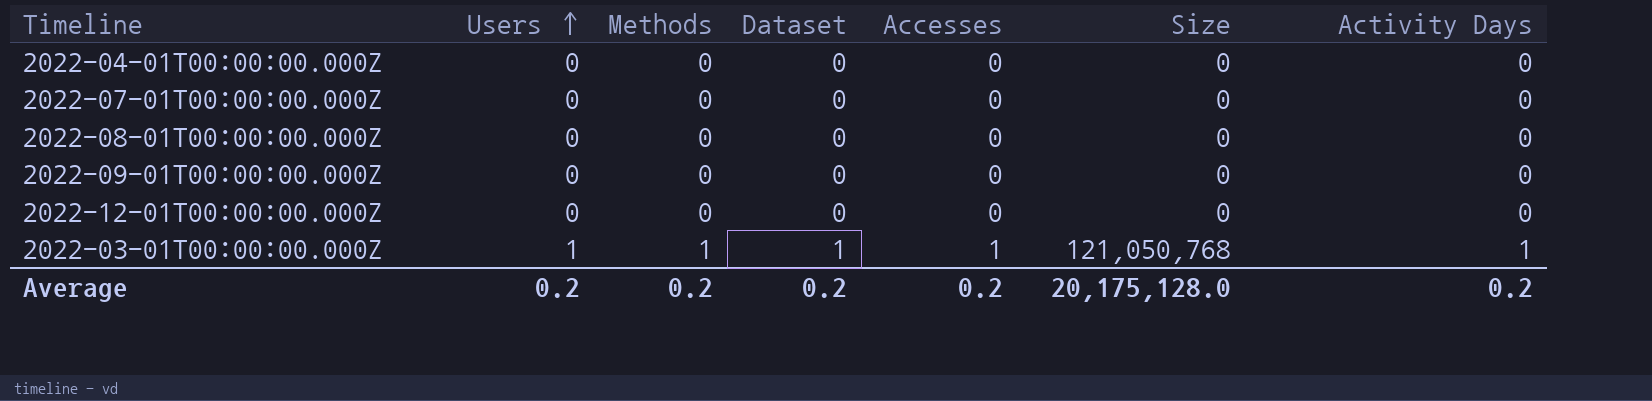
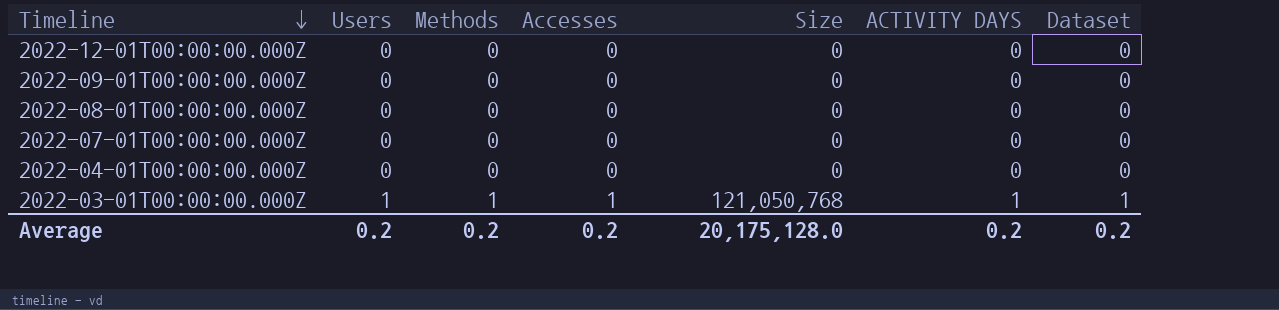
row order: Users ascending -> Timeline descending
column name: Activity Days -> ACTIVITY DAYS
column Dataset | position: 4 -> 7

